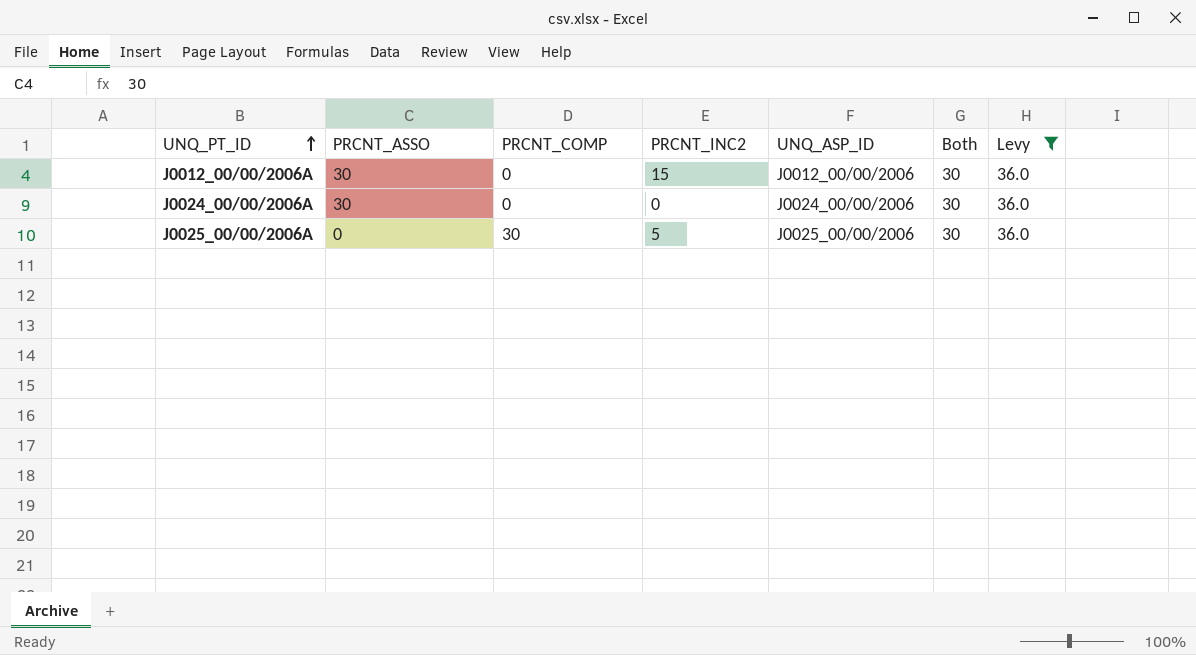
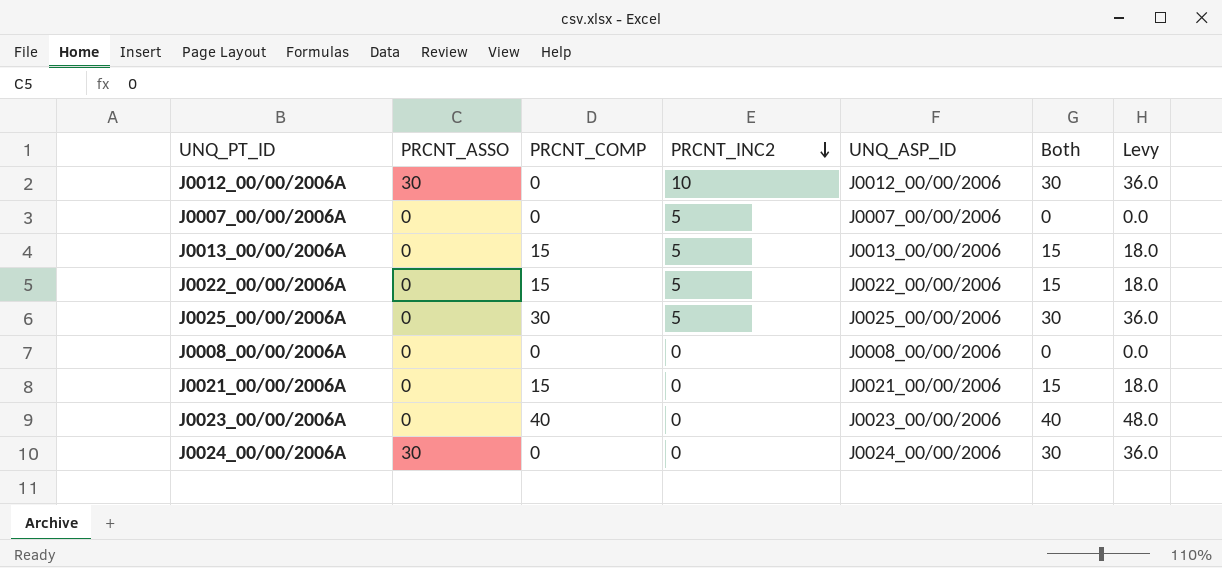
filter: Levy = 36.0 -> none
row order: UNQ_PT_ID ascending -> PRCNT_INC2 descending
J0012_00/00/2006A | PRCNT_INC2: 15 -> 10

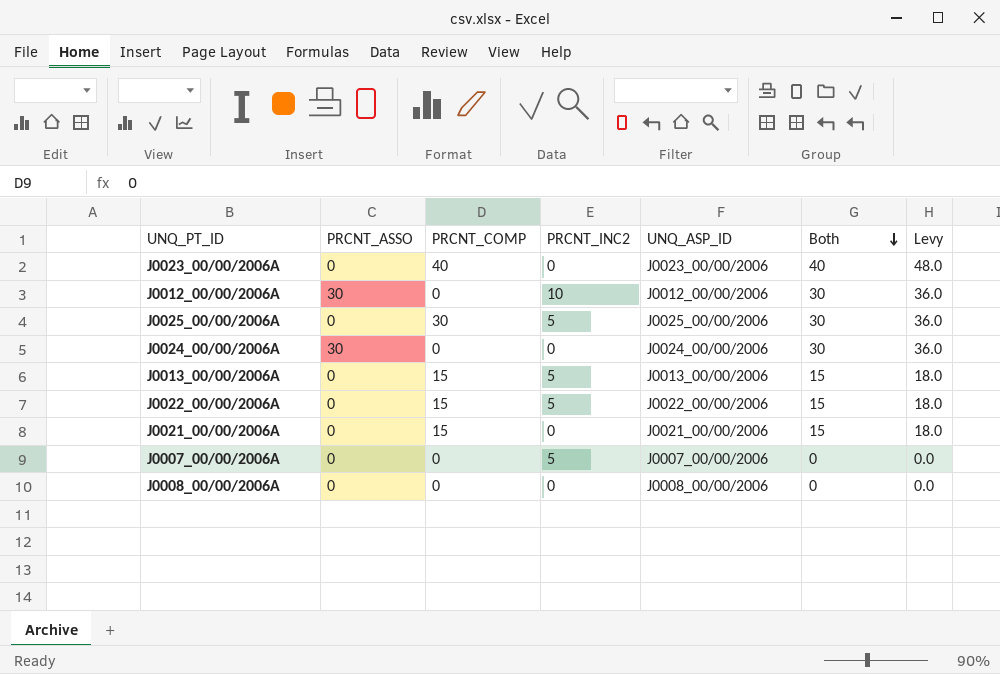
row order: PRCNT_INC2 descending -> Both descending

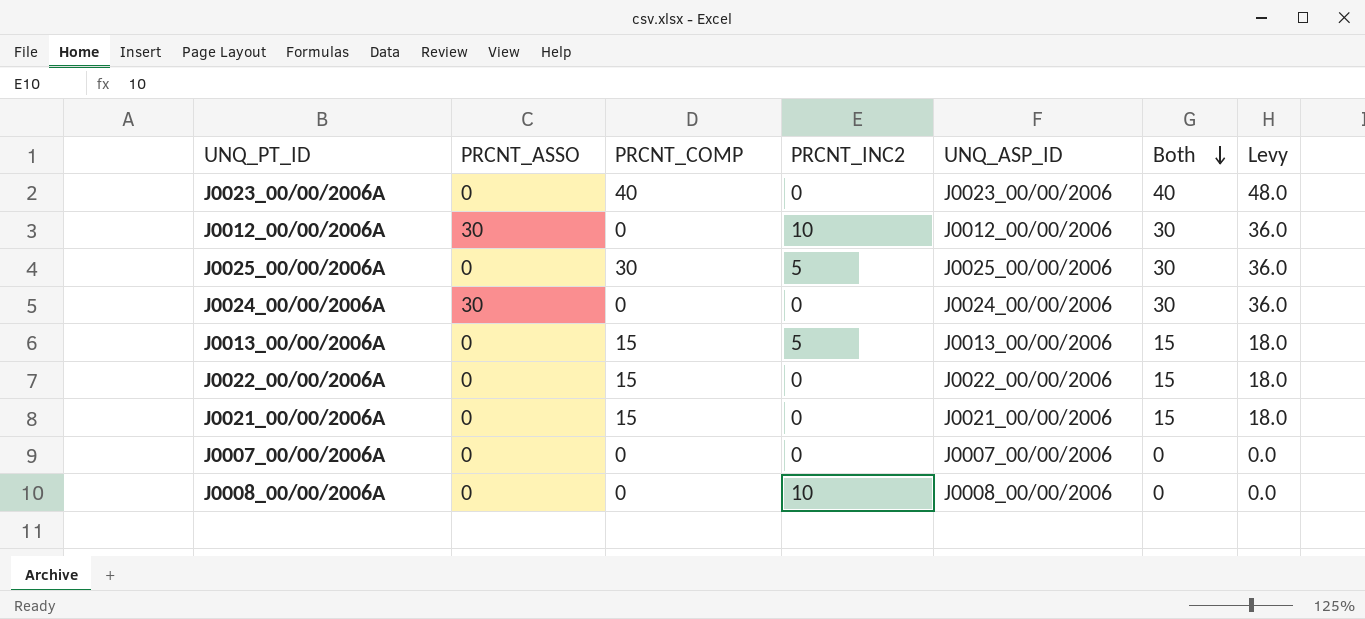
J0022_00/00/2006A | PRCNT_INC2: 5 -> 0
J0007_00/00/2006A | PRCNT_INC2: 5 -> 0
J0008_00/00/2006A | PRCNT_INC2: 0 -> 10

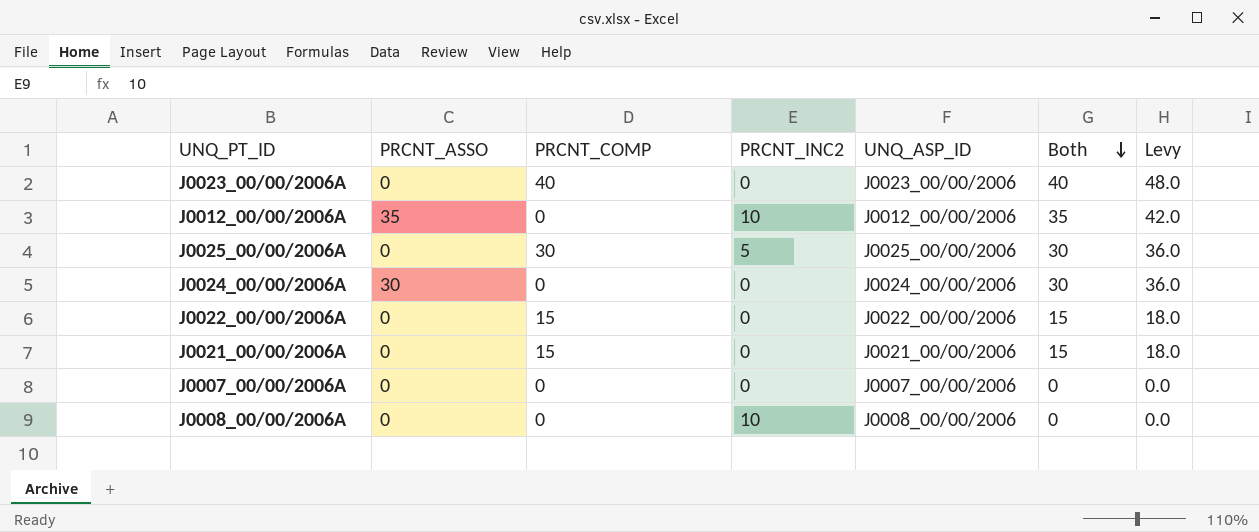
row J0013_00/00/2006A: 0 | 15 | 5 | J0013_00/00/2006 | 15 | 18.0 -> none
J0012_00/00/2006A | PRCNT_ASSO: 30 -> 35
J0012_00/00/2006A | Both: 30 -> 35
J0012_00/00/2006A | Levy: 36.0 -> 42.0

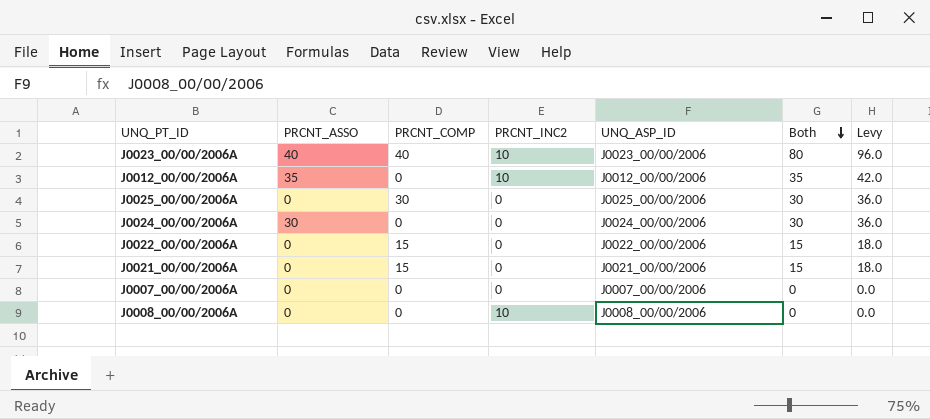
J0023_00/00/2006A | PRCNT_ASSO: 0 -> 40
J0023_00/00/2006A | PRCNT_INC2: 0 -> 10
J0023_00/00/2006A | Both: 40 -> 80
J0023_00/00/2006A | Levy: 48.0 -> 96.0
J0025_00/00/2006A | PRCNT_INC2: 5 -> 0

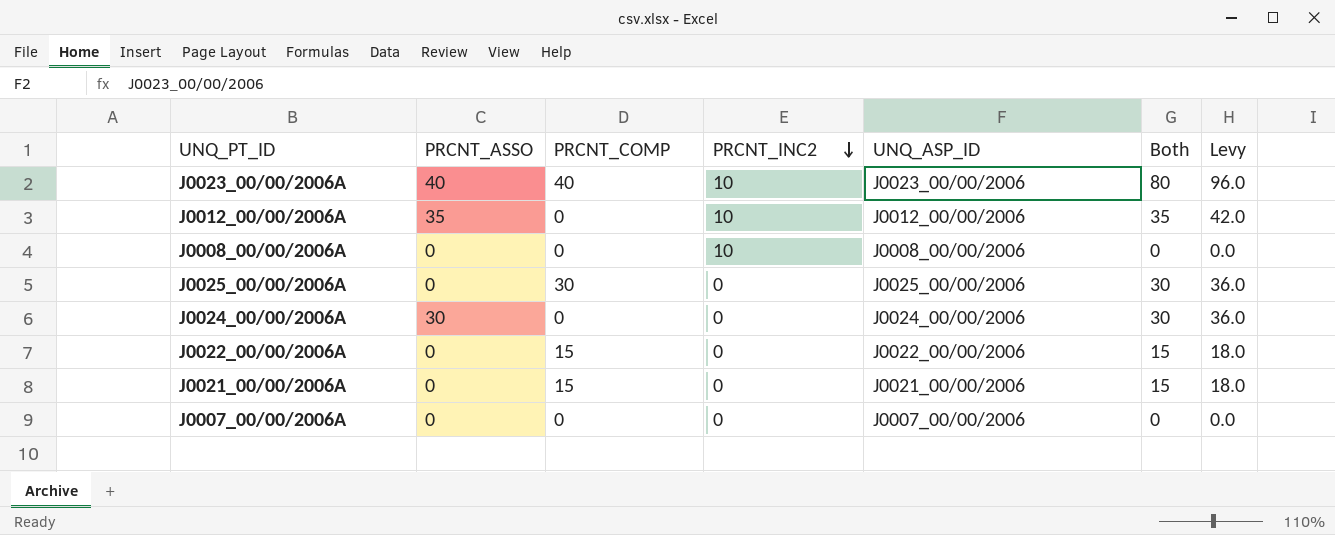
row order: Both descending -> PRCNT_INC2 descending

